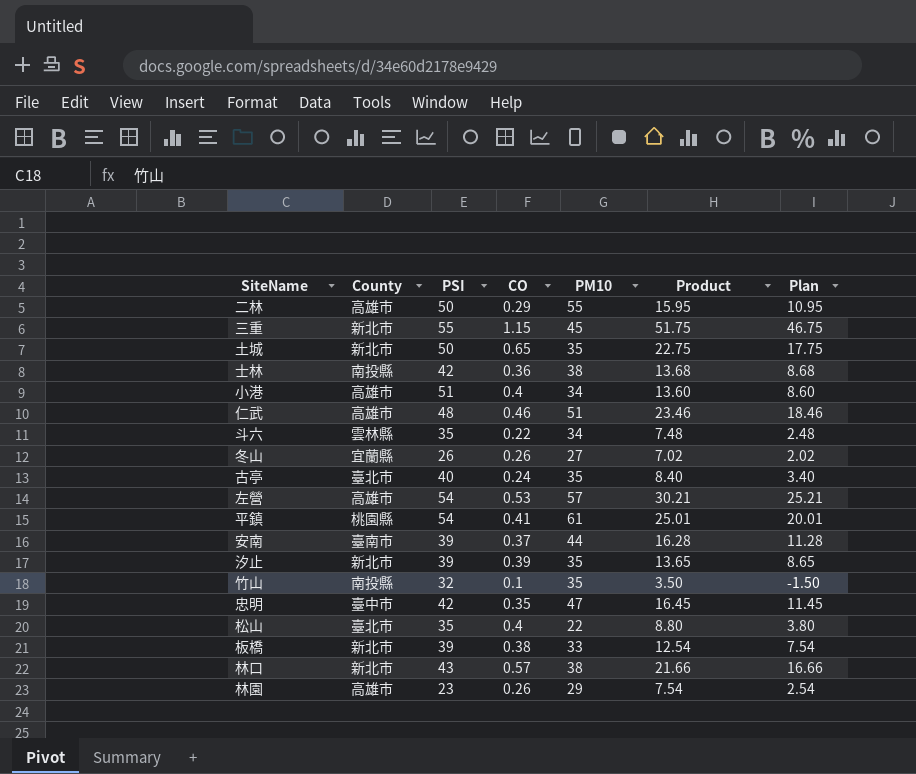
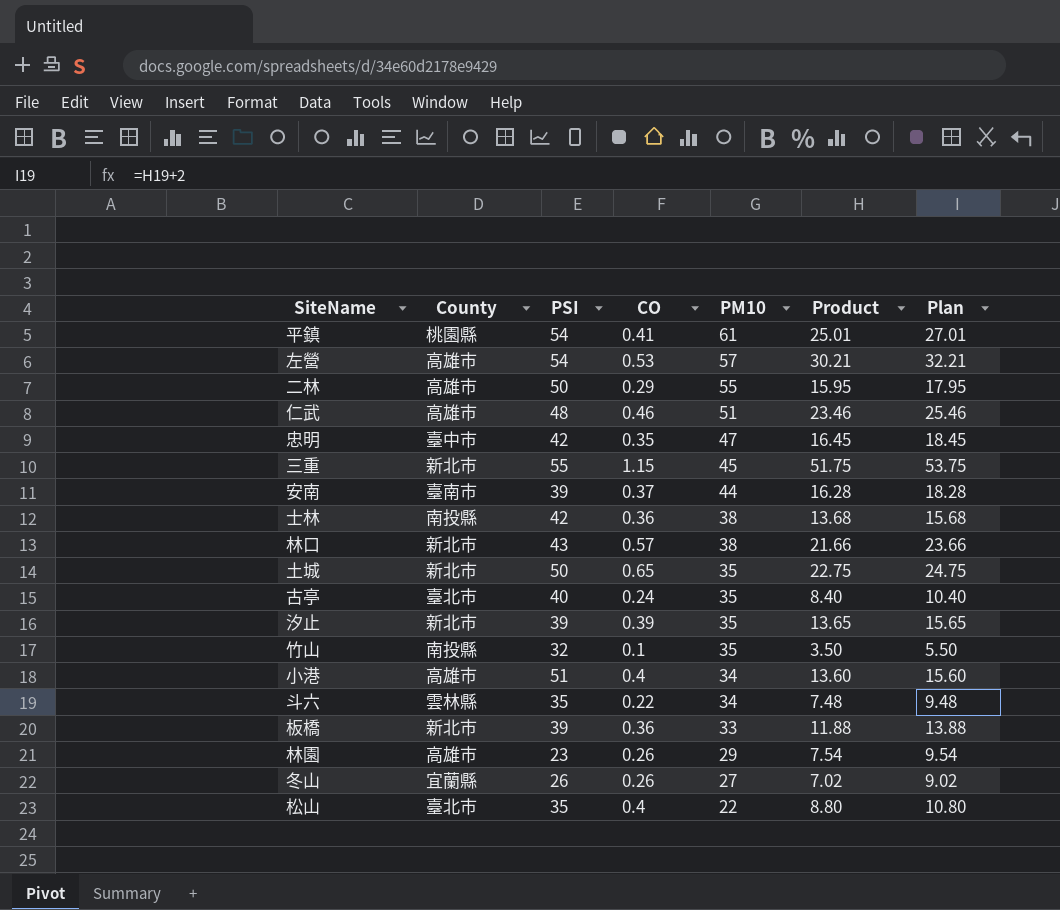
row order: none -> PM10 descending
column Plan | formula: [Product] - 5 -> [Product] + 2
板橋 | CO: 0.38 -> 0.36
板橋 | Product: 12.54 -> 11.88

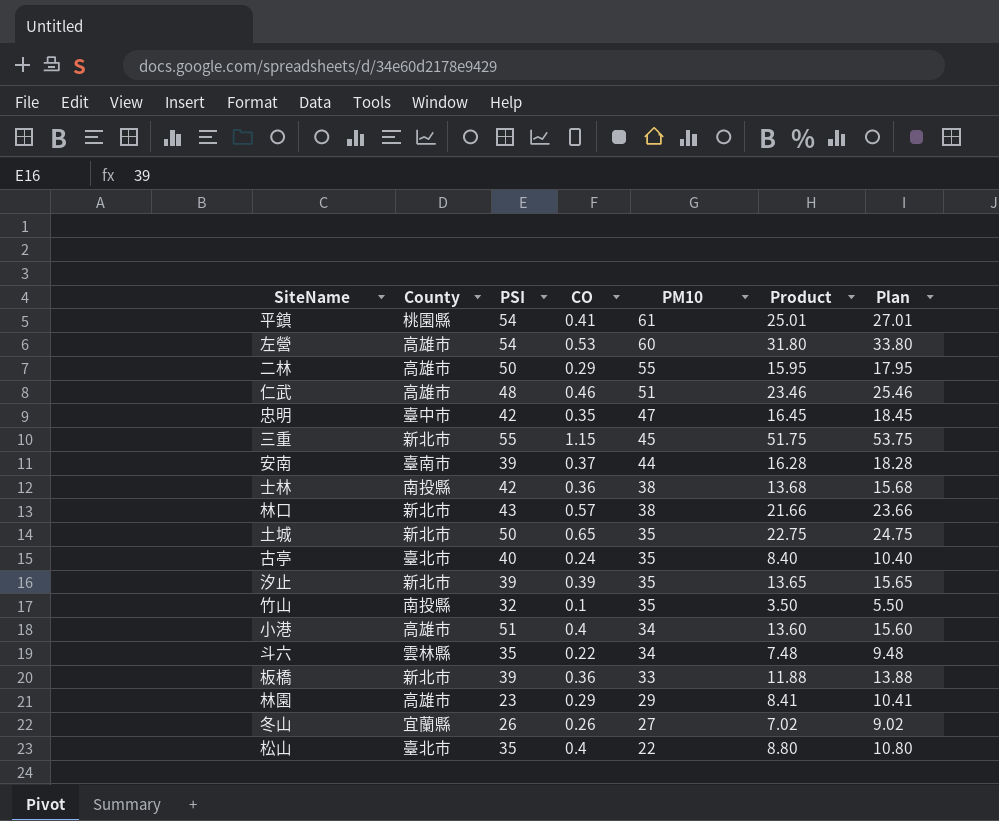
左營 | PM10: 57 -> 60
左營 | Product: 30.21 -> 31.80
左營 | Plan: 32.21 -> 33.80
林園 | CO: 0.26 -> 0.29
林園 | Product: 7.54 -> 8.41
林園 | Plan: 9.54 -> 10.41

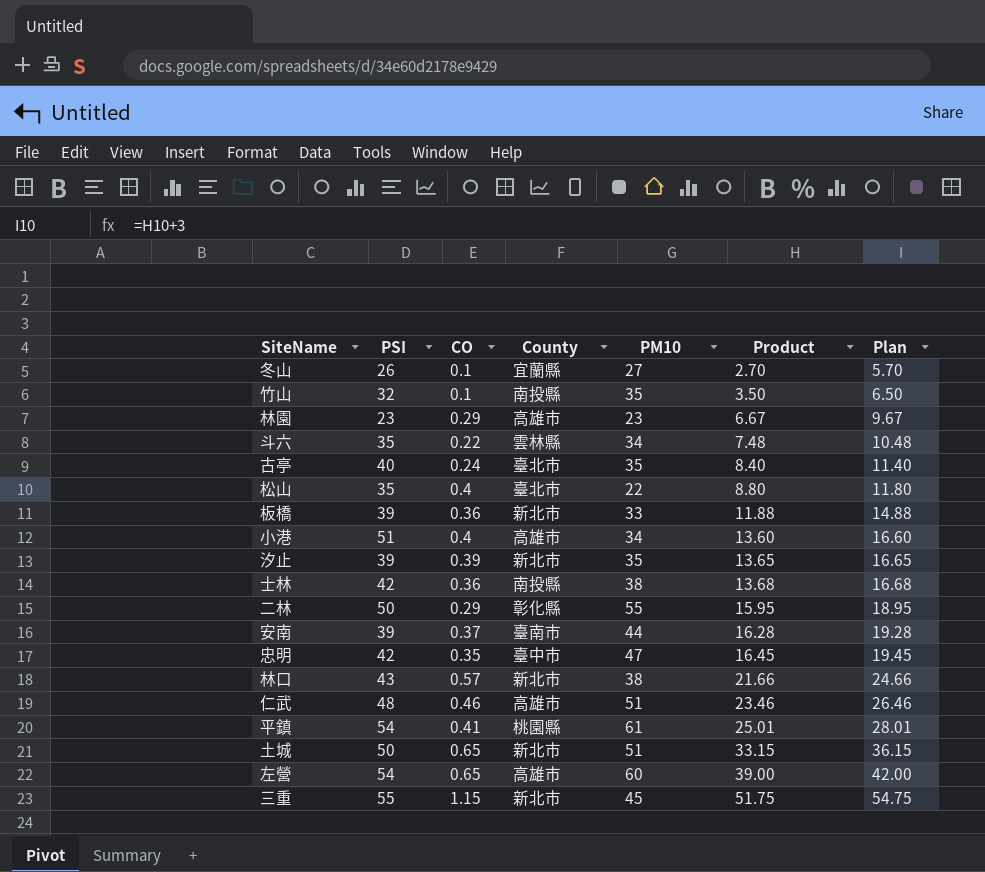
row order: PM10 descending -> Product ascending
column County | position: 2 -> 4
column Plan | formula: [Product] + 2 -> [Product] + 3
冬山 | CO: 0.26 -> 0.1
冬山 | Product: 7.02 -> 2.70
林園 | PM10: 29 -> 23
林園 | Product: 8.41 -> 6.67
二林 | County: 高雄市 -> 彰化縣
土城 | PM10: 35 -> 51
土城 | Product: 22.75 -> 33.15
左營 | CO: 0.53 -> 0.65
左營 | Product: 31.80 -> 39.00

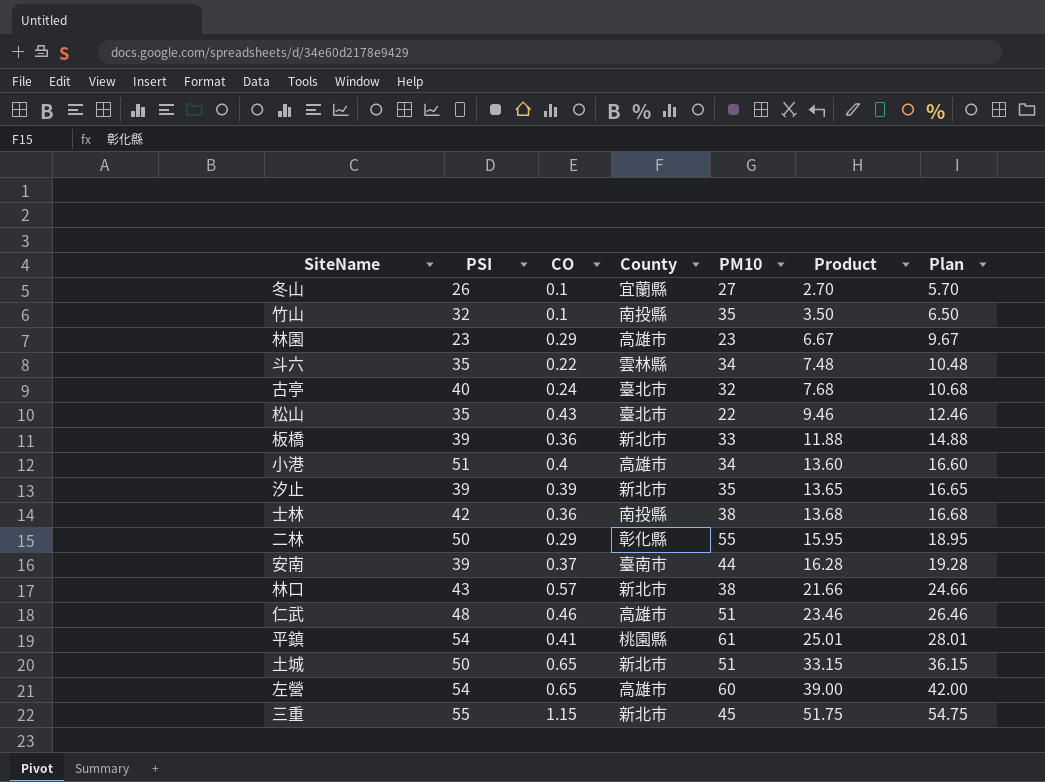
row 忠明: 42 | 0.35 | 臺中市 | 47 | 16.45 | 19.45 -> none
古亭 | PM10: 35 -> 32
古亭 | Product: 8.40 -> 7.68
古亭 | Plan: 11.40 -> 10.68
松山 | CO: 0.4 -> 0.43
松山 | Product: 8.80 -> 9.46
松山 | Plan: 11.80 -> 12.46

